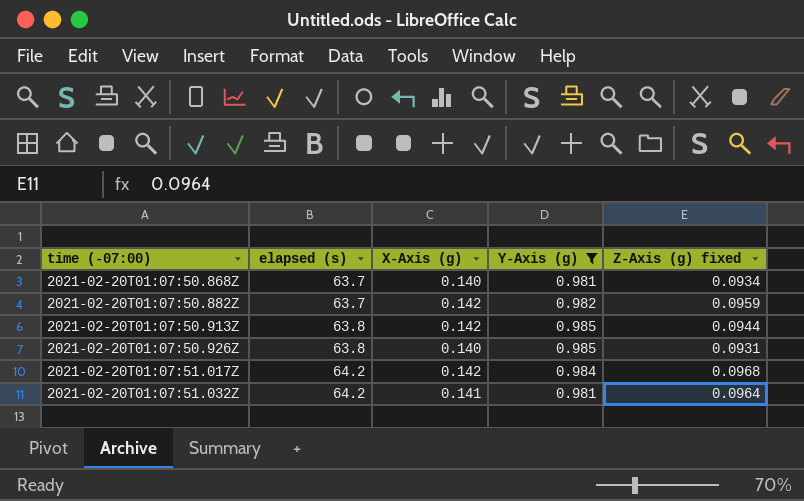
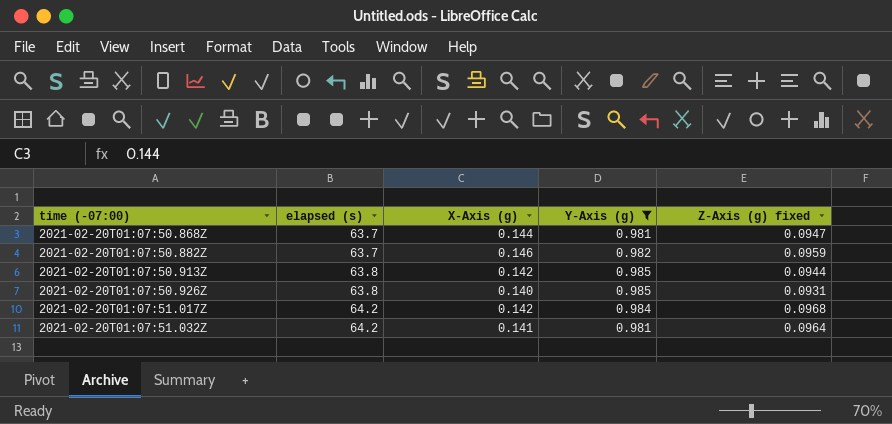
2021-02-20T01:07:50.868Z | X-Axis (g): 0.140 -> 0.144
2021-02-20T01:07:50.868Z | Z-Axis (g) fixed: 0.0934 -> 0.0947
2021-02-20T01:07:50.882Z | X-Axis (g): 0.142 -> 0.146

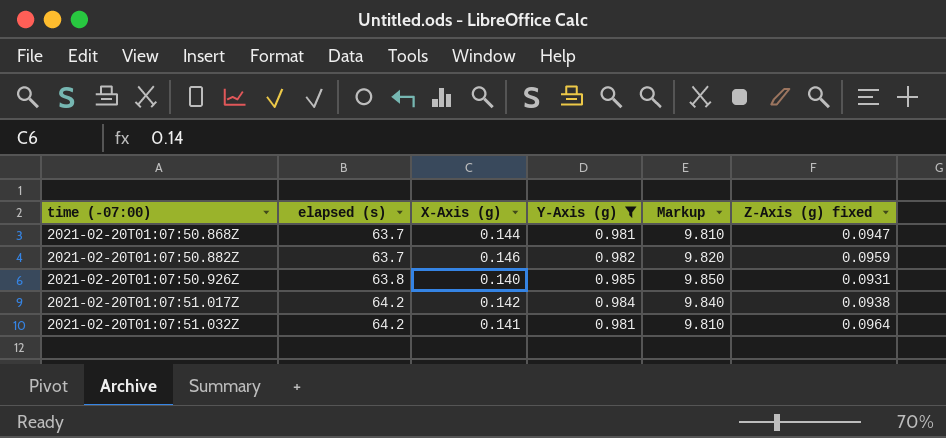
column Markup | formula: none -> [Y-Axis (g)] * 10
row 2021-02-20T01:07:50.913Z: 63.8 | 0.142 | 0.985 | 0.0944 -> none
2021-02-20T01:07:51.017Z | Z-Axis (g) fixed: 0.0968 -> 0.0938

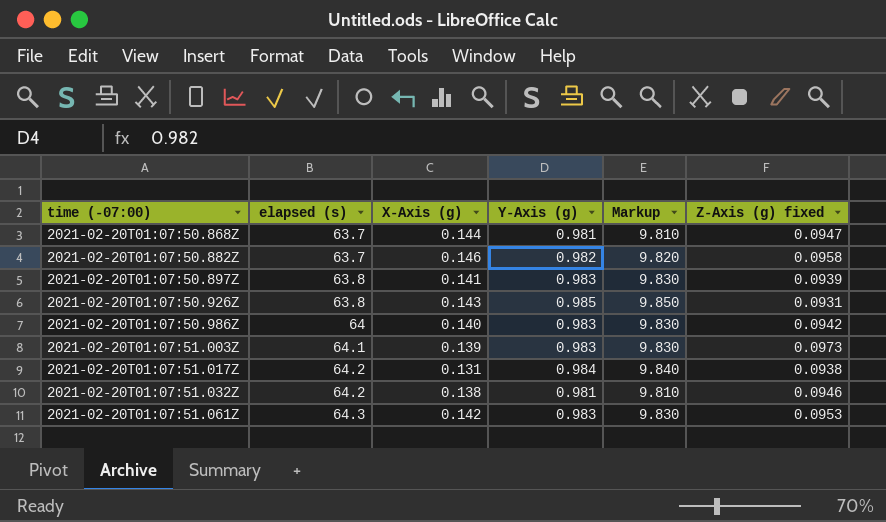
filter: Y-Axis (g) != 0.983 -> none
2021-02-20T01:07:50.882Z | Z-Axis (g) fixed: 0.0959 -> 0.0958
2021-02-20T01:07:50.926Z | X-Axis (g): 0.140 -> 0.143
2021-02-20T01:07:51.017Z | X-Axis (g): 0.142 -> 0.131
2021-02-20T01:07:51.032Z | X-Axis (g): 0.141 -> 0.138
2021-02-20T01:07:51.032Z | Z-Axis (g) fixed: 0.0964 -> 0.0946

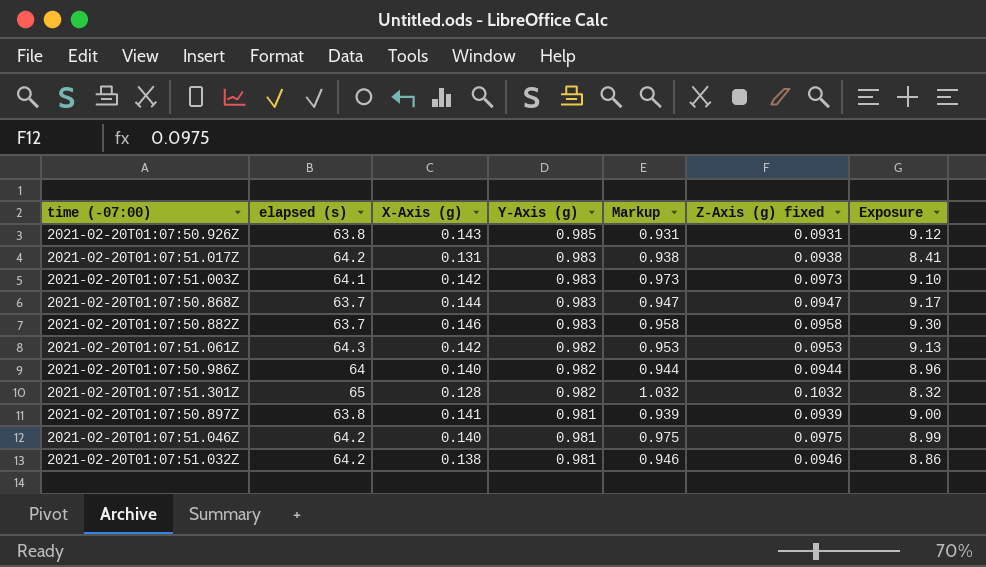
row order: time (-07:00) ascending -> Y-Axis (g) descending
column Markup | formula: [Y-Axis (g)] * 10 -> [Z-Axis (g) fixed] * 10
column Exposure | formula: none -> [elapsed (s)] * [X-Axis (g)]
2021-02-20T01:07:51.017Z | Y-Axis (g): 0.984 -> 0.983
2021-02-20T01:07:51.003Z | X-Axis (g): 0.139 -> 0.142
2021-02-20T01:07:50.868Z | Y-Axis (g): 0.981 -> 0.983
2021-02-20T01:07:50.882Z | Y-Axis (g): 0.982 -> 0.983
2021-02-20T01:07:51.061Z | Y-Axis (g): 0.983 -> 0.982
2021-02-20T01:07:50.986Z | Y-Axis (g): 0.983 -> 0.982
2021-02-20T01:07:50.986Z | Z-Axis (g) fixed: 0.0942 -> 0.0944
row 2021-02-20T01:07:51.301Z: none -> 65 | 0.128 | 0.982 | 1.032 | 0.1032 | 8.32
2021-02-20T01:07:50.897Z | Y-Axis (g): 0.983 -> 0.981
row 2021-02-20T01:07:51.046Z: none -> 64.2 | 0.140 | 0.981 | 0.975 | 0.0975 | 8.99

